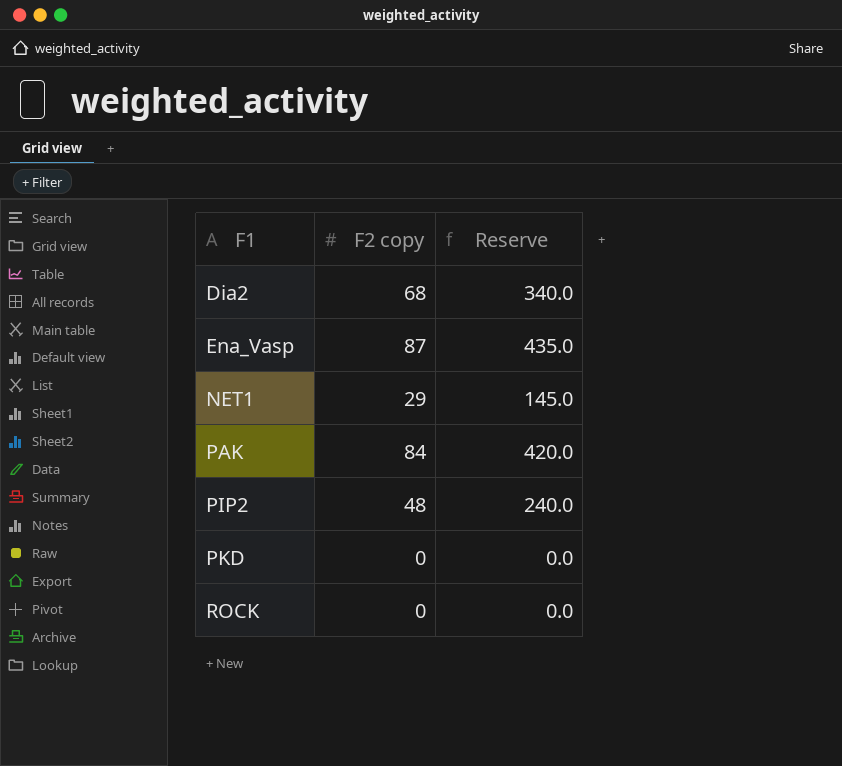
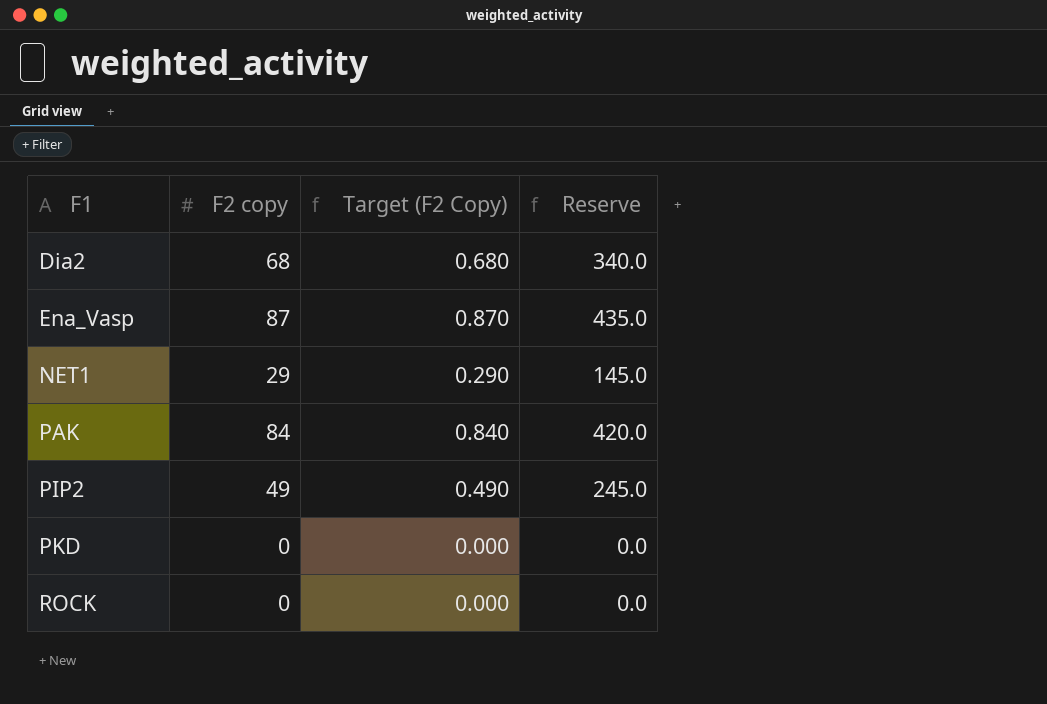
column Target (F2 Copy) | formula: none -> [F2 copy] * 0.01
PIP2 | F2 copy: 48 -> 49
PIP2 | Reserve: 240.0 -> 245.0

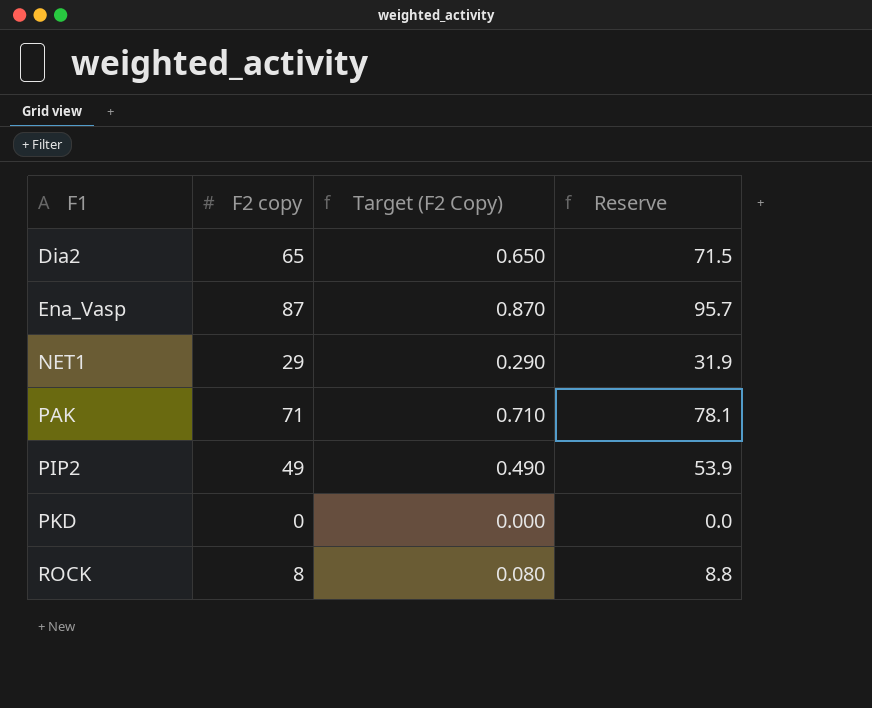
column Reserve | formula: [F2 copy] * 5 -> [F2 copy] * 1.1
Dia2 | F2 copy: 68 -> 65
Dia2 | Target (F2 Copy): 0.680 -> 0.650
PAK | F2 copy: 84 -> 71
PAK | Target (F2 Copy): 0.840 -> 0.710
ROCK | F2 copy: 0 -> 8
ROCK | Target (F2 Copy): 0.000 -> 0.080

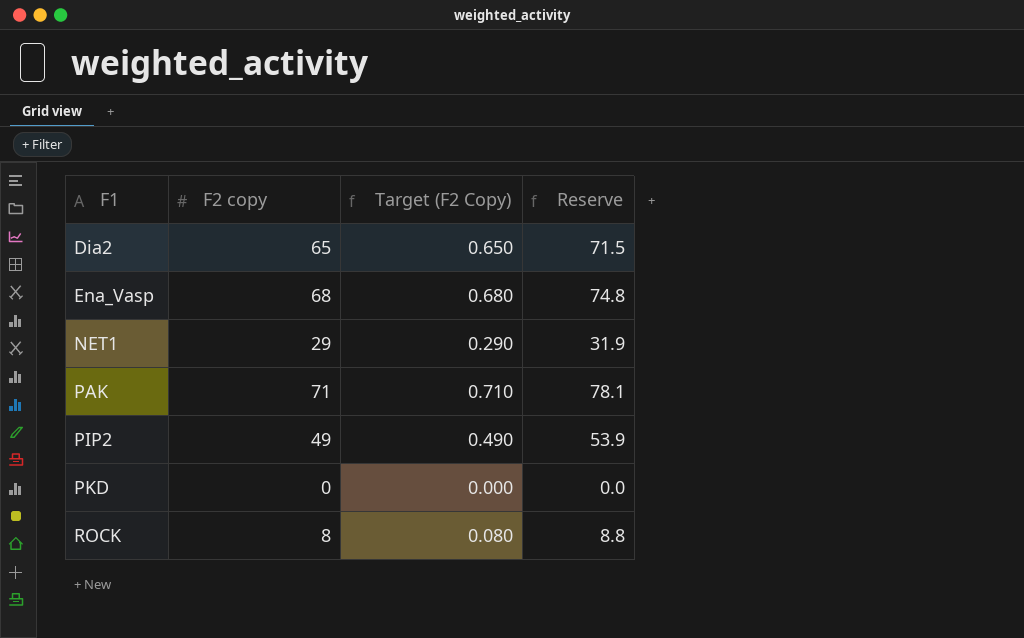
Ena_Vasp | F2 copy: 87 -> 68
Ena_Vasp | Target (F2 Copy): 0.870 -> 0.680
Ena_Vasp | Reserve: 95.7 -> 74.8

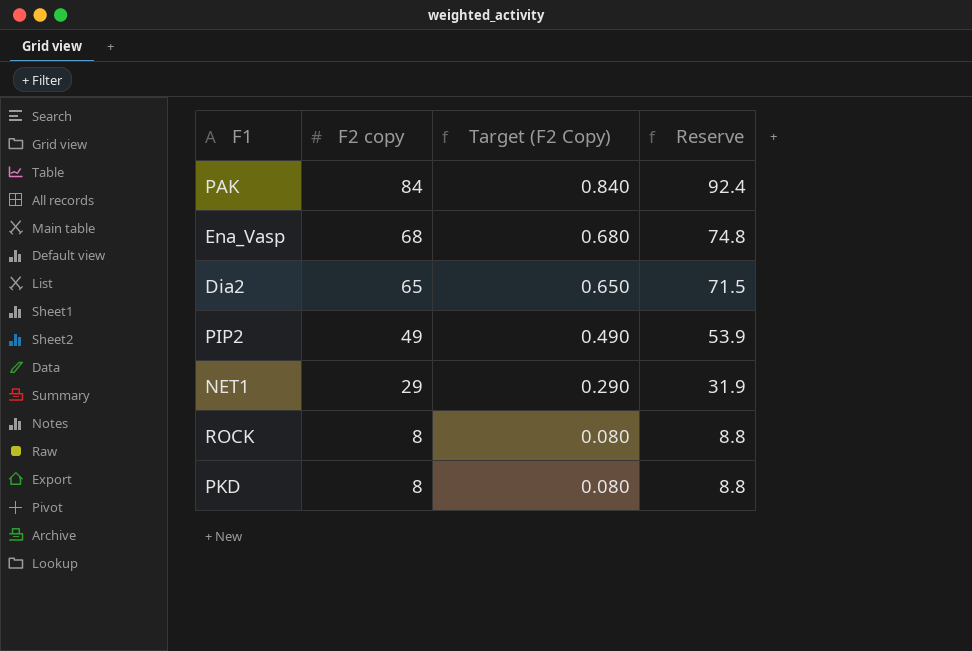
row order: F1 ascending -> F2 copy descending
PAK | F2 copy: 71 -> 84
PAK | Target (F2 Copy): 0.710 -> 0.840
PAK | Reserve: 78.1 -> 92.4
PKD | F2 copy: 0 -> 8
PKD | Target (F2 Copy): 0.000 -> 0.080
PKD | Reserve: 0.0 -> 8.8

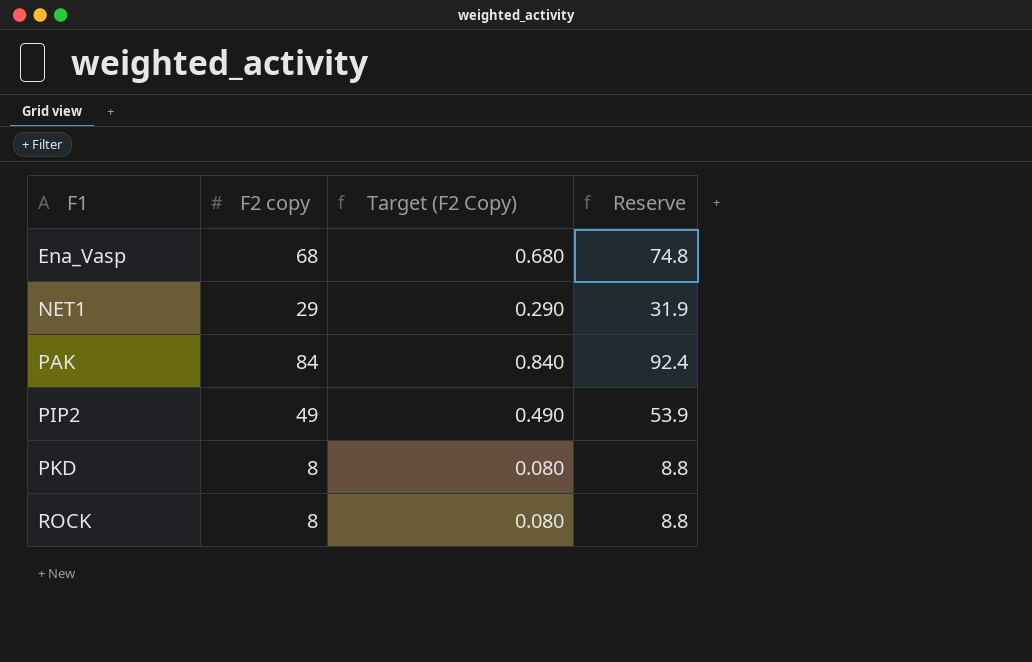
row order: F2 copy descending -> F1 ascending
row Dia2: 65 | 0.650 | 71.5 -> none

